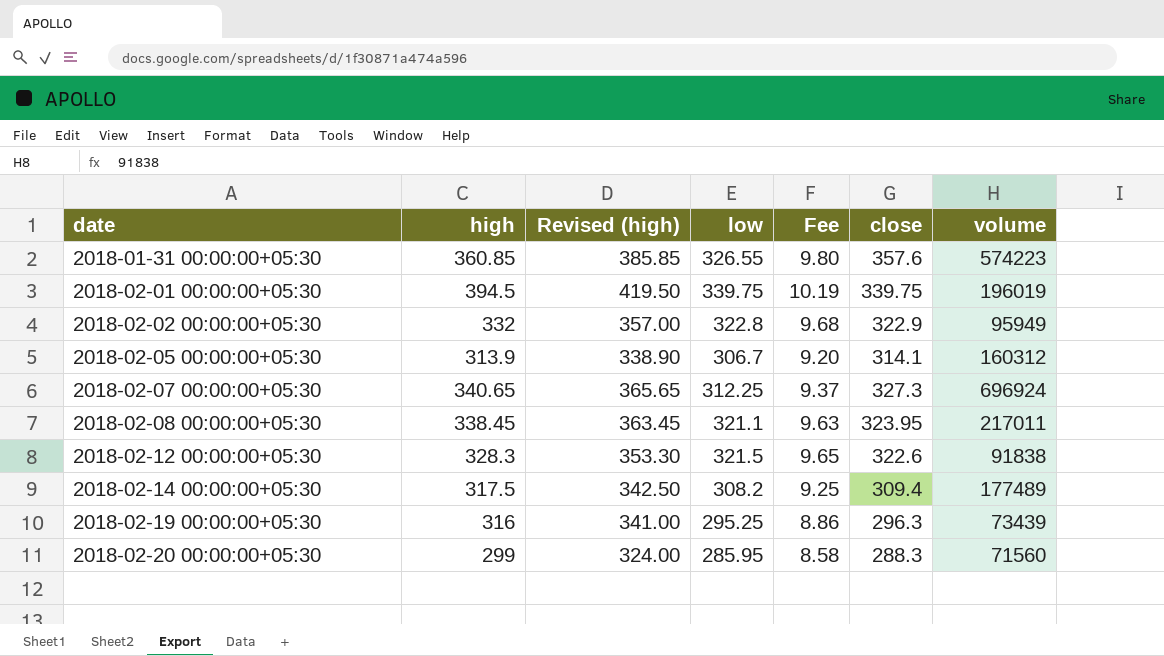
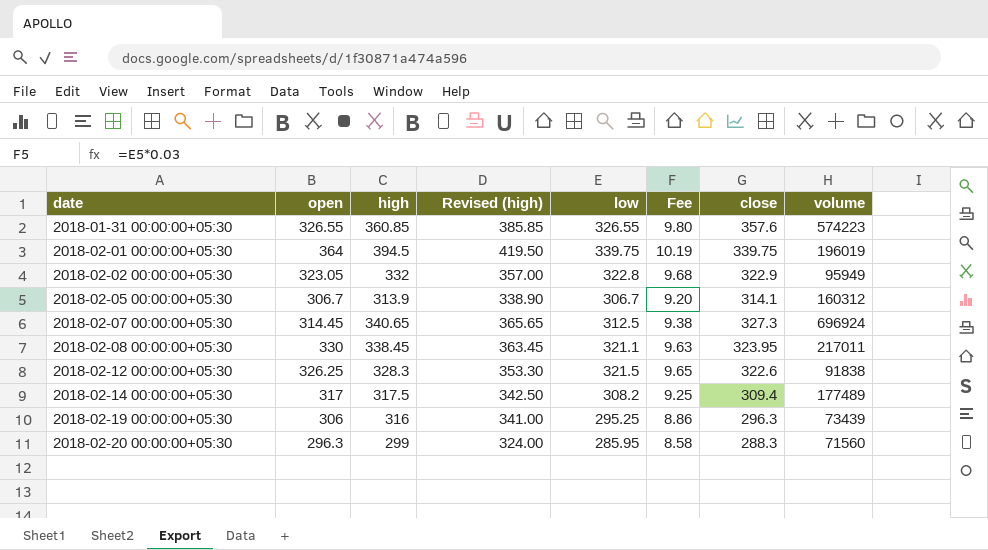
column open | position: none -> 2
2018-02-07 00:00:00+05:30 | low: 312.25 -> 312.5
2018-02-07 00:00:00+05:30 | Fee: 9.37 -> 9.38

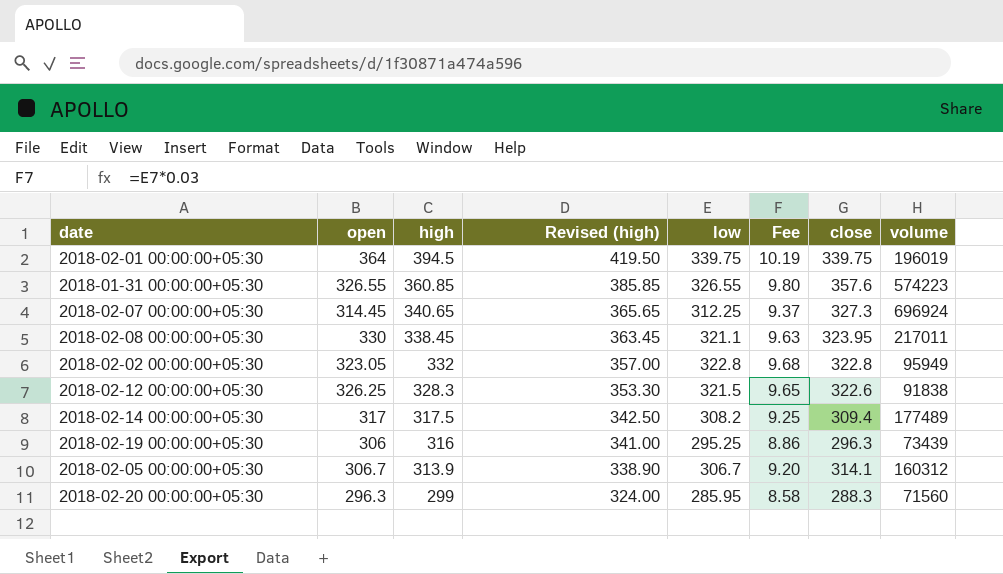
row order: date ascending -> high descending
2018-02-07 00:00:00+05:30 | low: 312.5 -> 312.25
2018-02-07 00:00:00+05:30 | Fee: 9.38 -> 9.37
2018-02-02 00:00:00+05:30 | close: 322.9 -> 322.8

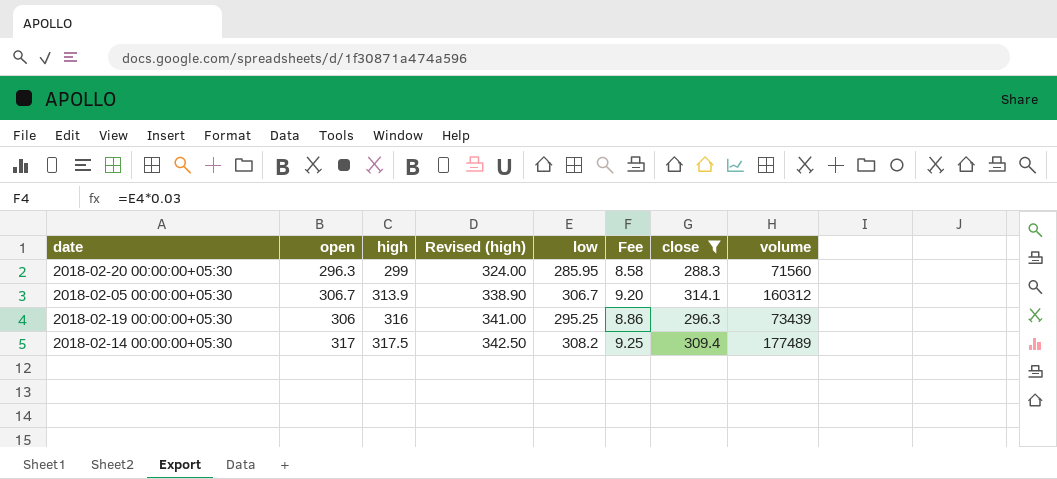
filter: none -> close <= 314.1
row order: high descending -> high ascending

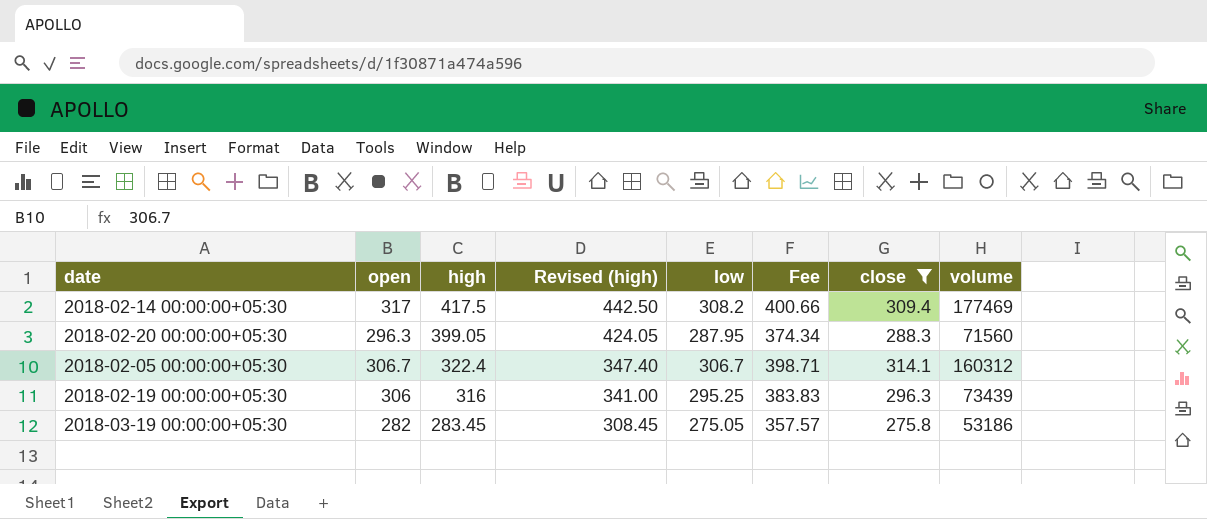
row order: high ascending -> high descending
column Fee | formula: [low] * 0.03 -> [low] * 1.3
2018-02-14 00:00:00+05:30 | high: 317.5 -> 417.5
2018-02-14 00:00:00+05:30 | Revised (high): 342.50 -> 442.50
2018-02-14 00:00:00+05:30 | volume: 177489 -> 177469
2018-02-20 00:00:00+05:30 | high: 299 -> 399.05
2018-02-20 00:00:00+05:30 | Revised (high): 324.00 -> 424.05
2018-02-20 00:00:00+05:30 | low: 285.95 -> 287.95
2018-02-05 00:00:00+05:30 | high: 313.9 -> 322.4
2018-02-05 00:00:00+05:30 | Revised (high): 338.90 -> 347.40
row 2018-03-19 00:00:00+05:30: none -> 282 | 283.45 | 308.45 | 275.05 | 357.57 | 275.8 | 53186

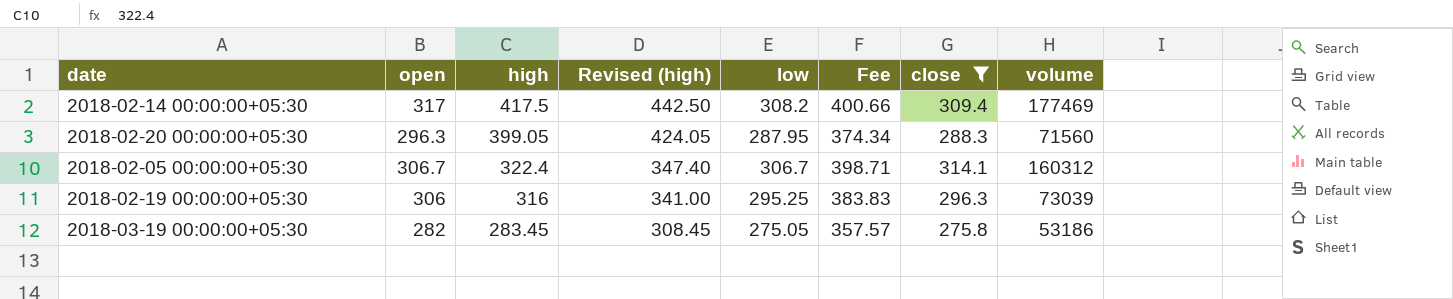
2018-02-19 00:00:00+05:30 | volume: 73439 -> 73039

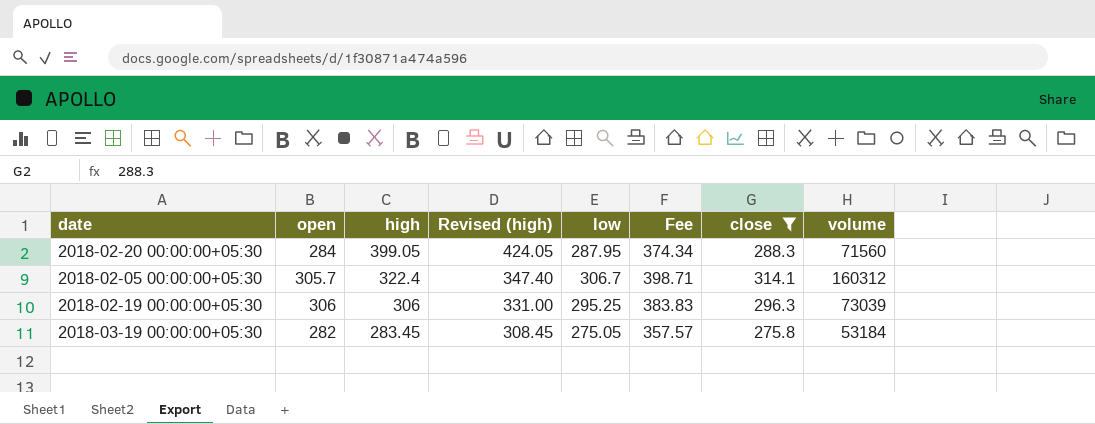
row 2018-02-14 00:00:00+05:30: 317 | 417.5 | 442.50 | 308.2 | 400.66 | 309.4 | 177469 -> none
2018-02-20 00:00:00+05:30 | open: 296.3 -> 284
2018-02-05 00:00:00+05:30 | open: 306.7 -> 305.7
2018-02-19 00:00:00+05:30 | high: 316 -> 306
2018-02-19 00:00:00+05:30 | Revised (high): 341.00 -> 331.00
2018-03-19 00:00:00+05:30 | volume: 53186 -> 53184

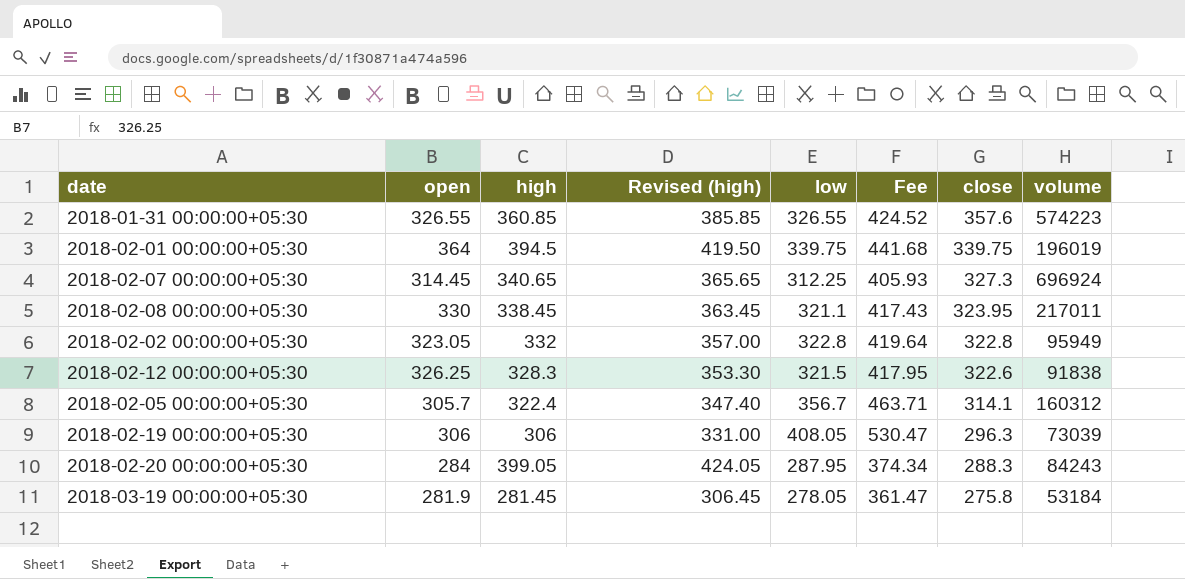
filter: close <= 314.1 -> none
row order: high descending -> close descending
2018-02-05 00:00:00+05:30 | low: 306.7 -> 356.7
2018-02-05 00:00:00+05:30 | Fee: 398.71 -> 463.71
2018-02-19 00:00:00+05:30 | low: 295.25 -> 408.05
2018-02-19 00:00:00+05:30 | Fee: 383.83 -> 530.47
2018-02-20 00:00:00+05:30 | volume: 71560 -> 84243
2018-03-19 00:00:00+05:30 | open: 282 -> 281.9
2018-03-19 00:00:00+05:30 | high: 283.45 -> 281.45
2018-03-19 00:00:00+05:30 | Revised (high): 308.45 -> 306.45
2018-03-19 00:00:00+05:30 | low: 275.05 -> 278.05
2018-03-19 00:00:00+05:30 | Fee: 357.57 -> 361.47

